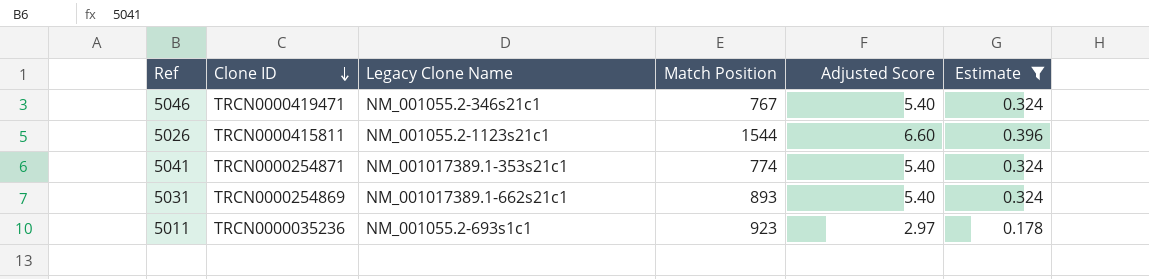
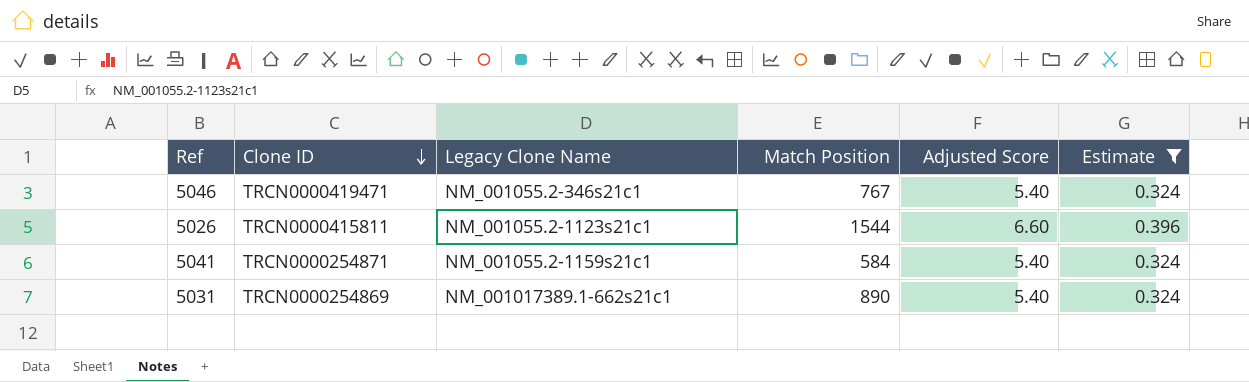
row 5011: TRCN0000035236 | NM_001055.2-693s1c1 | 923 | 2.97 | 0.178 -> none
5041 | Legacy Clone Name: NM_001017389.1-353s21c1 -> NM_001055.2-1159s21c1
5041 | Match Position: 774 -> 584
5031 | Match Position: 893 -> 890

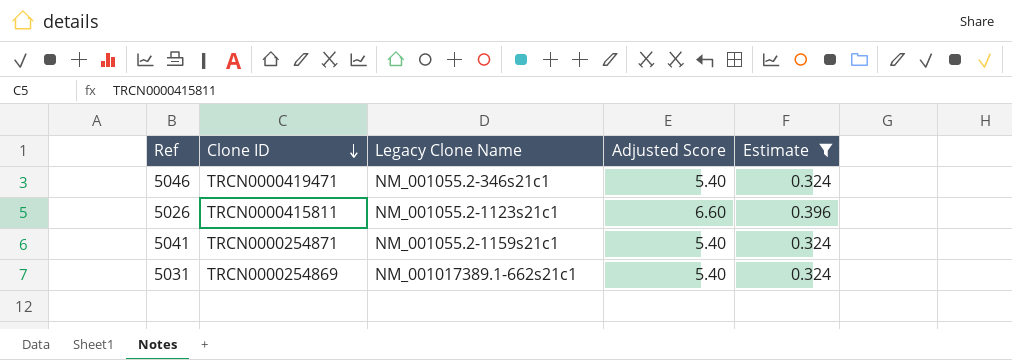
column Match Position | position: 4 -> none

